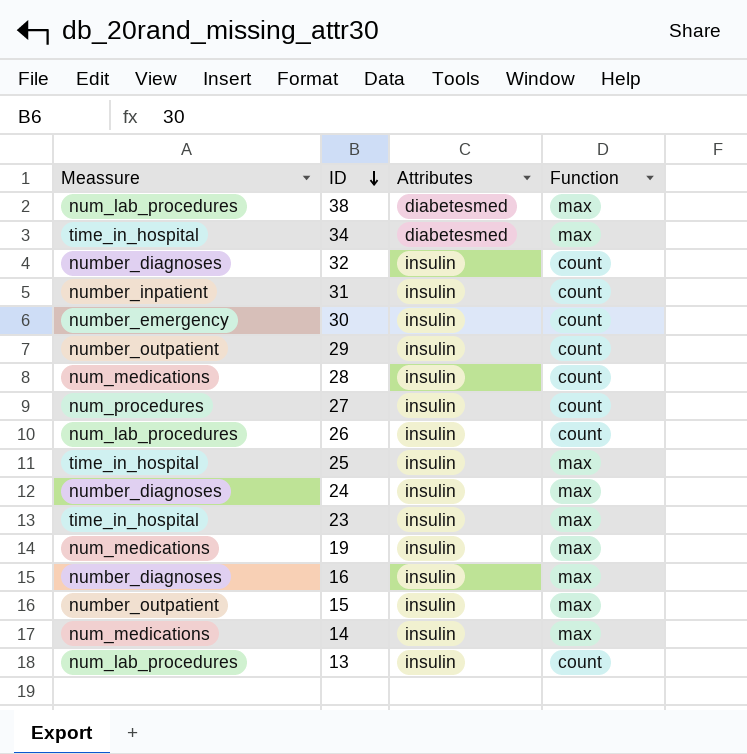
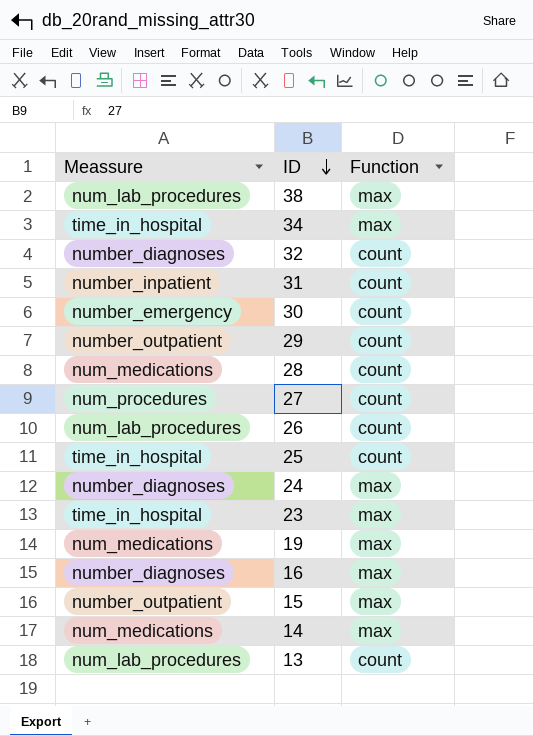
column Attributes | position: 3 -> none
25 | Function: max -> count

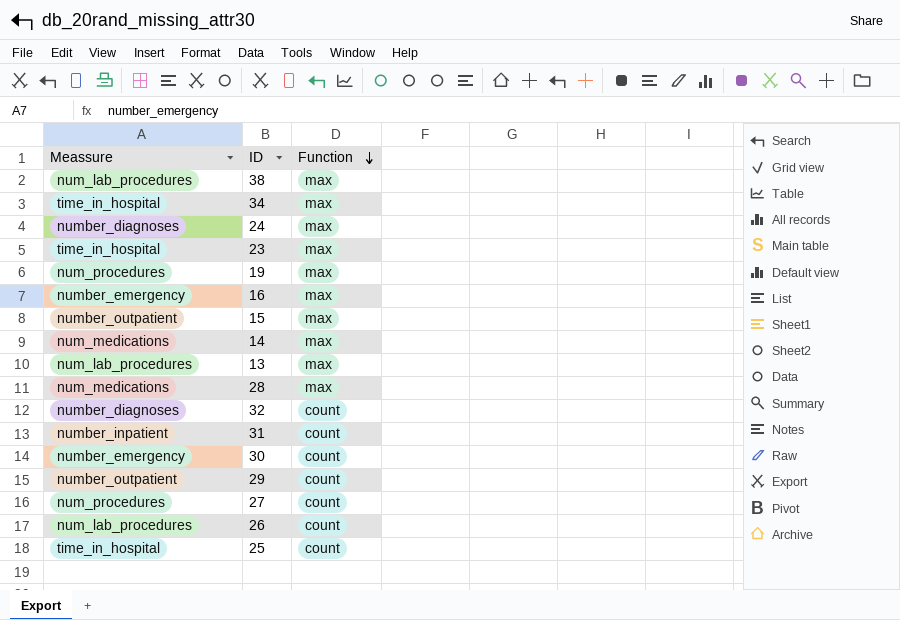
row order: ID descending -> Function descending
19 | Meassure: num_medications -> num_procedures
16 | Meassure: number_diagnoses -> number_emergency
13 | Function: count -> max
28 | Function: count -> max

